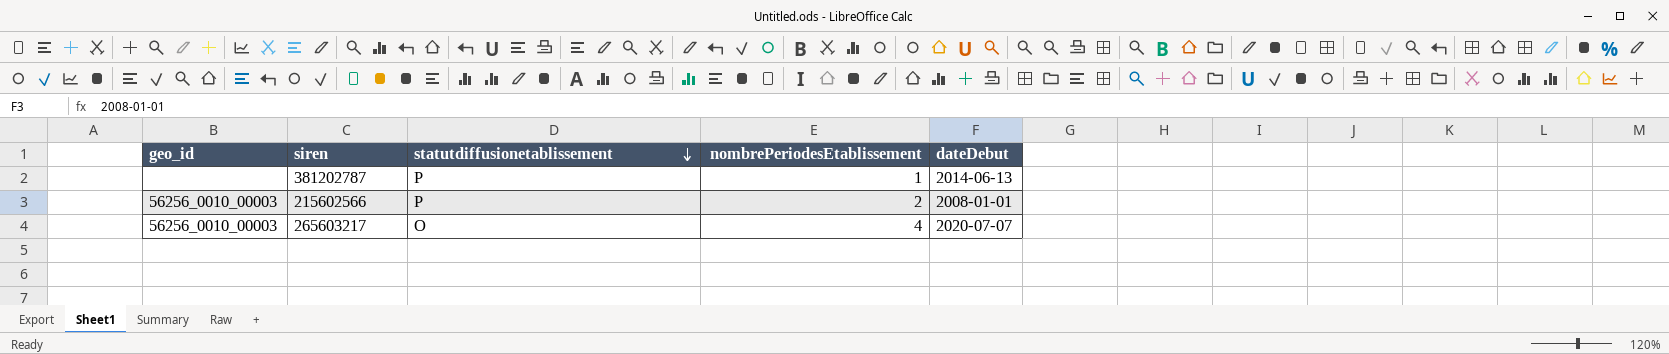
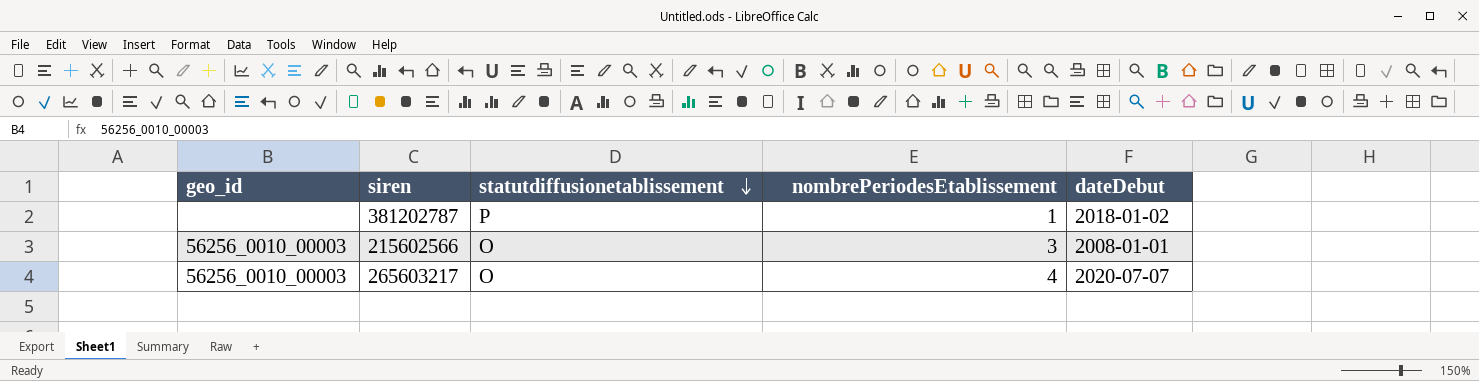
381202787 | dateDebut: 2014-06-13 -> 2018-01-02
215602566 | statutdiffusionetablissement: P -> O
215602566 | nombrePeriodesEtablissement: 2 -> 3

